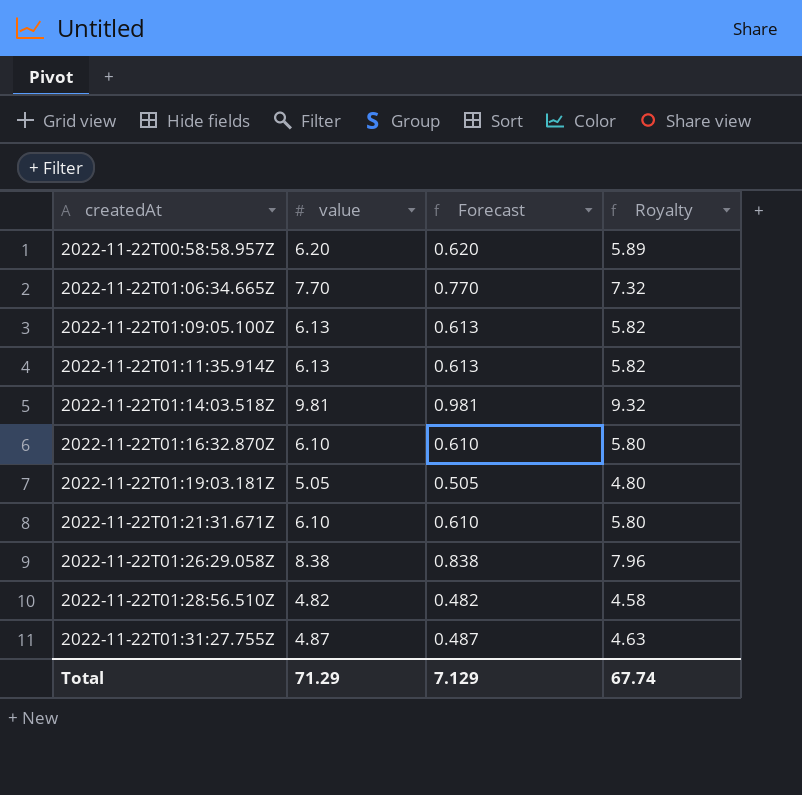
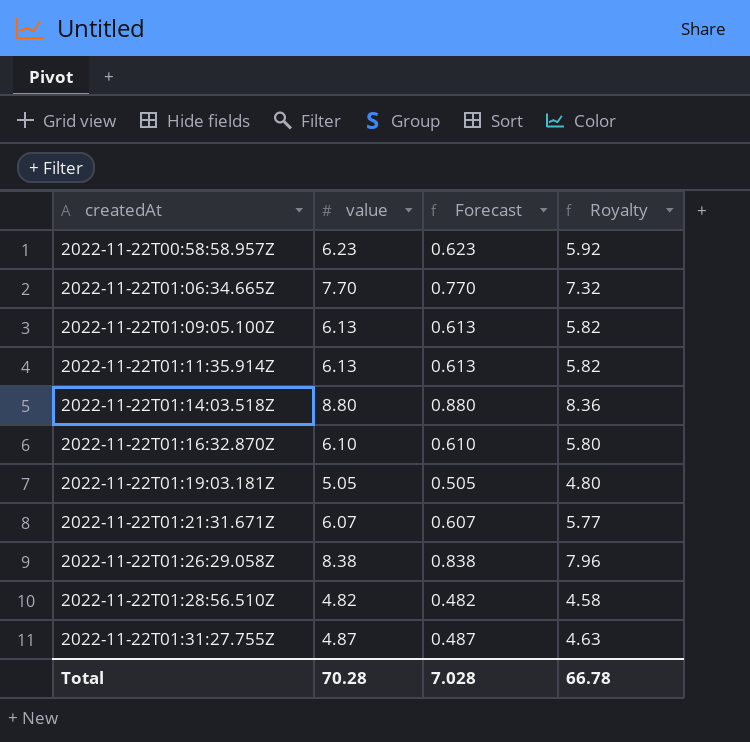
2022-11-22T00:58:58.957Z | value: 6.20 -> 6.23
2022-11-22T00:58:58.957Z | Forecast: 0.620 -> 0.623
2022-11-22T00:58:58.957Z | Royalty: 5.89 -> 5.92
2022-11-22T01:14:03.518Z | value: 9.81 -> 8.80
2022-11-22T01:14:03.518Z | Forecast: 0.981 -> 0.880
2022-11-22T01:14:03.518Z | Royalty: 9.32 -> 8.36
2022-11-22T01:21:31.671Z | value: 6.10 -> 6.07
2022-11-22T01:21:31.671Z | Forecast: 0.610 -> 0.607
2022-11-22T01:21:31.671Z | Royalty: 5.80 -> 5.77
Total | value: 71.29 -> 70.28
Total | Forecast: 7.129 -> 7.028
Total | Royalty: 67.74 -> 66.78

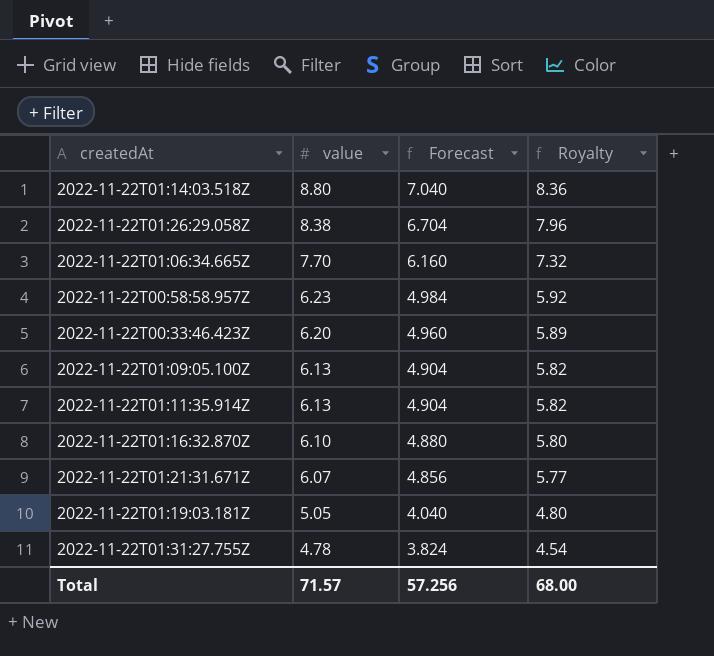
row order: createdAt ascending -> value descending
column Forecast | formula: [value] * 0.1 -> [value] * 0.8
row 2022-11-22T01:28:56.510Z: 4.82 | 0.482 | 4.58 -> none
row 2022-11-22T00:33:46.423Z: none -> 6.20 | 4.960 | 5.89
2022-11-22T01:31:27.755Z | value: 4.87 -> 4.78
2022-11-22T01:31:27.755Z | Royalty: 4.63 -> 4.54
Total | value: 70.28 -> 71.57
Total | Forecast: 7.028 -> 57.256
Total | Royalty: 66.78 -> 68.00

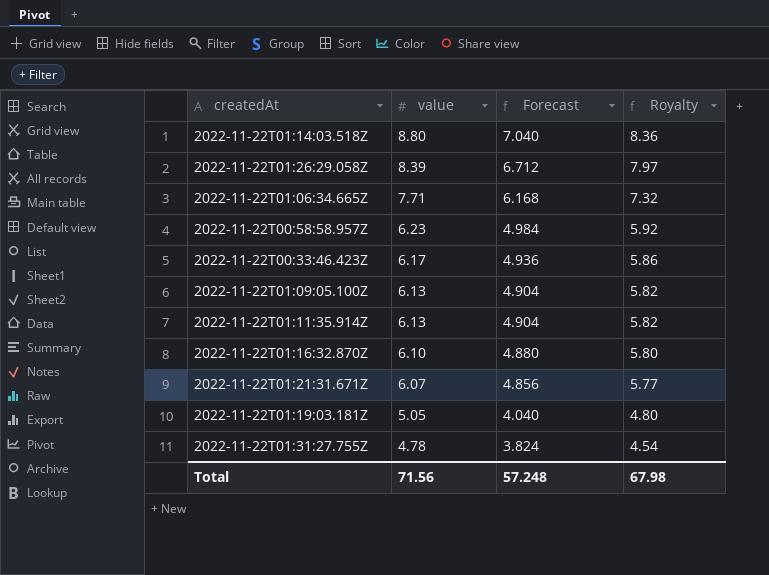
2022-11-22T01:26:29.058Z | value: 8.38 -> 8.39
2022-11-22T01:26:29.058Z | Forecast: 6.704 -> 6.712
2022-11-22T01:26:29.058Z | Royalty: 7.96 -> 7.97
2022-11-22T01:06:34.665Z | value: 7.70 -> 7.71
2022-11-22T01:06:34.665Z | Forecast: 6.160 -> 6.168
2022-11-22T00:33:46.423Z | value: 6.20 -> 6.17
2022-11-22T00:33:46.423Z | Forecast: 4.960 -> 4.936
2022-11-22T00:33:46.423Z | Royalty: 5.89 -> 5.86
Total | value: 71.57 -> 71.56
Total | Forecast: 57.256 -> 57.248
Total | Royalty: 68.00 -> 67.98

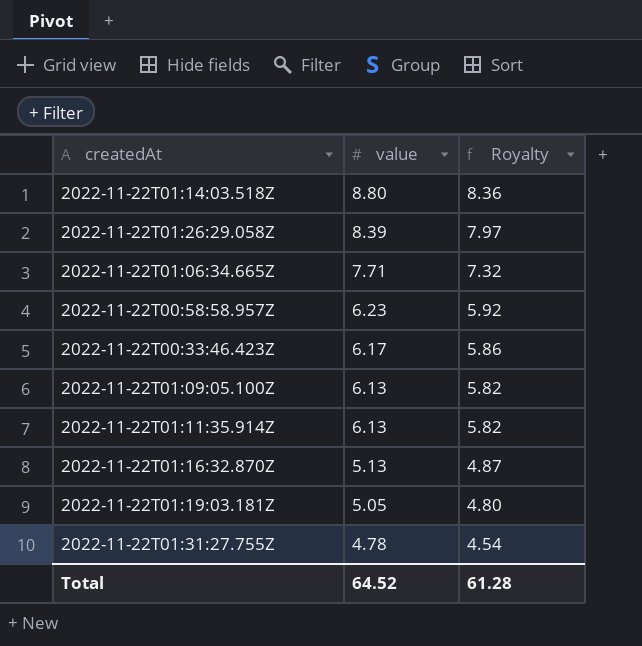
column Forecast | formula: [value] * 0.8 -> none
row 2022-11-22T01:21:31.671Z: 6.07 | 4.856 | 5.77 -> none
2022-11-22T01:16:32.870Z | value: 6.10 -> 5.13
2022-11-22T01:16:32.870Z | Royalty: 5.80 -> 4.87
Total | value: 71.56 -> 64.52
Total | Royalty: 67.98 -> 61.28

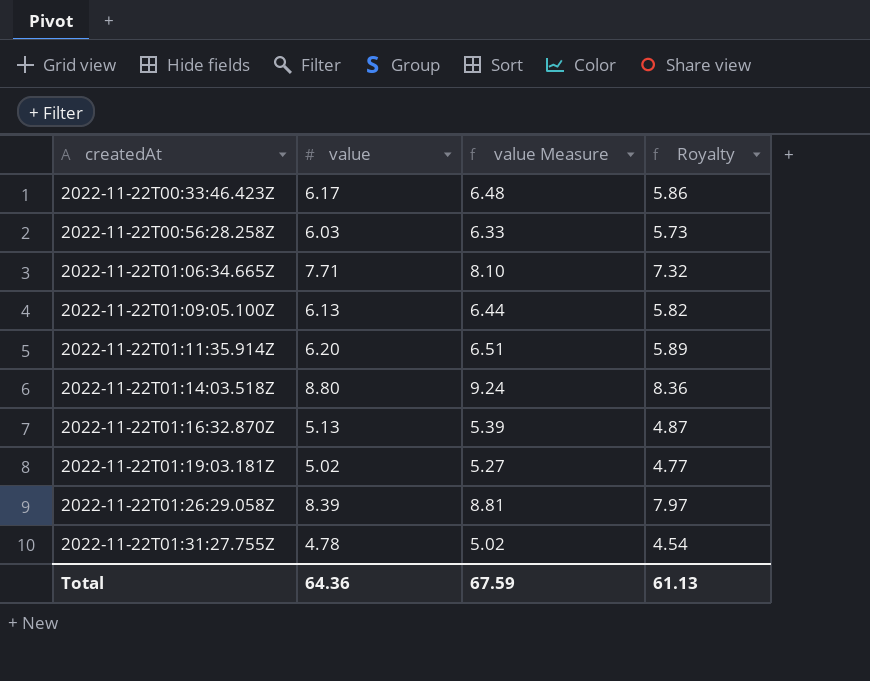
row order: value descending -> createdAt ascending
column value Measure | formula: none -> [value] * 1.05
row 2022-11-22T00:58:58.957Z: 6.23 | 5.92 -> none
row 2022-11-22T00:56:28.258Z: none -> 6.03 | 6.33 | 5.73
2022-11-22T01:11:35.914Z | value: 6.13 -> 6.20
2022-11-22T01:11:35.914Z | Royalty: 5.82 -> 5.89
2022-11-22T01:19:03.181Z | value: 5.05 -> 5.02
2022-11-22T01:19:03.181Z | Royalty: 4.80 -> 4.77
Total | value: 64.52 -> 64.36
Total | Royalty: 61.28 -> 61.13

